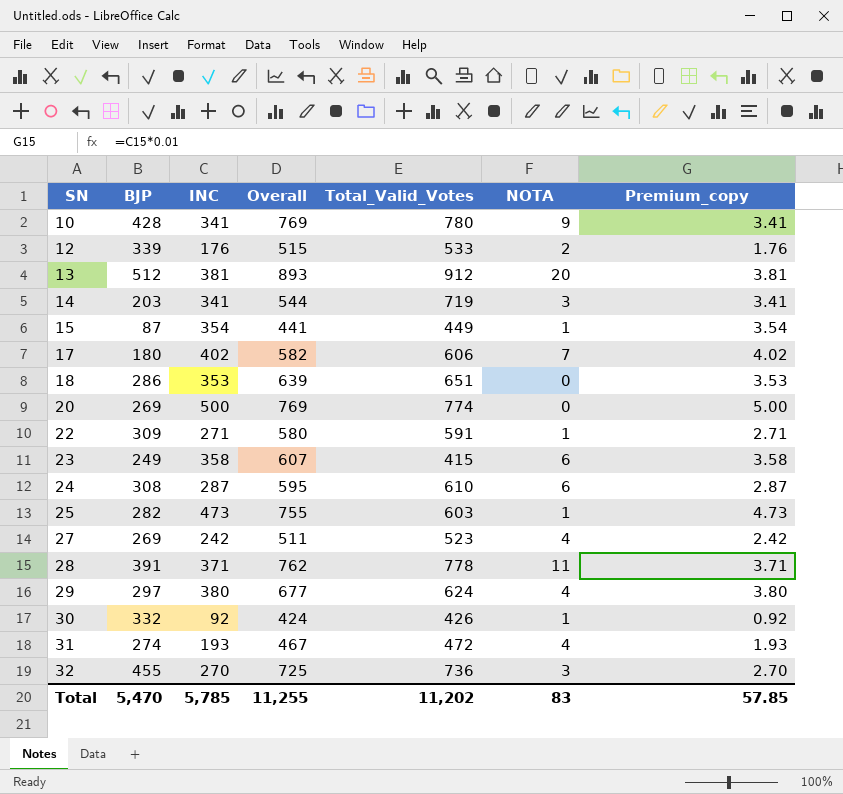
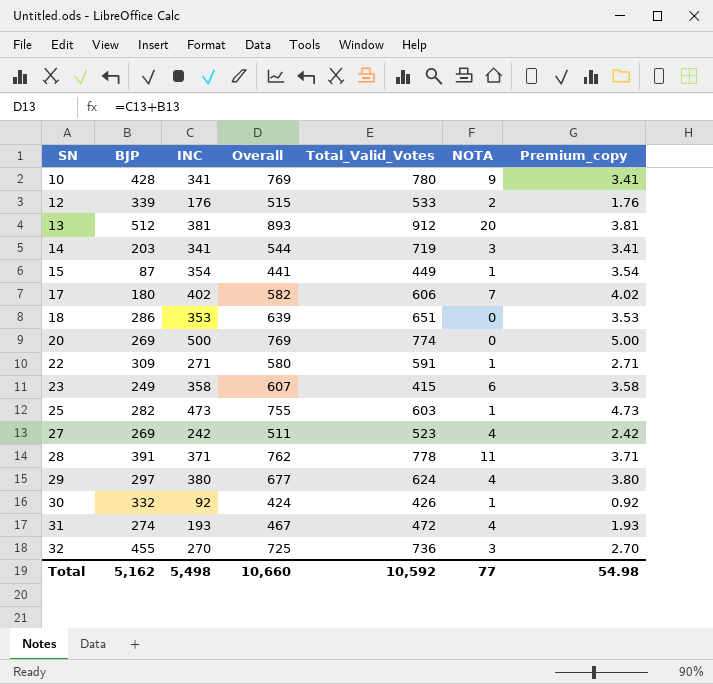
row 24: 308 | 287 | 595 | 610 | 6 | 2.87 -> none
Total | BJP: 5,470 -> 5,162
Total | INC: 5,785 -> 5,498
Total | Overall: 11,255 -> 10,660
Total | Total_Valid_Votes: 11,202 -> 10,592
Total | NOTA: 83 -> 77
Total | Premium_copy: 57.85 -> 54.98

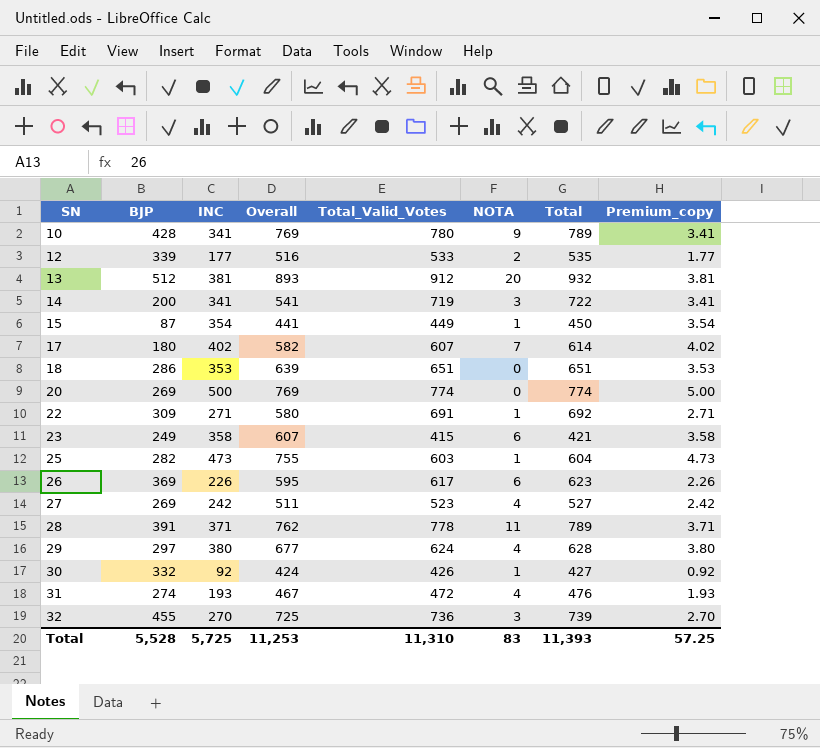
column Total | formula: none -> [Total_Valid_Votes] + [NOTA]
12 | INC: 176 -> 177
12 | Overall: 515 -> 516
12 | Premium_copy: 1.76 -> 1.77
14 | BJP: 203 -> 200
14 | Overall: 544 -> 541
17 | Total_Valid_Votes: 606 -> 607
22 | Total_Valid_Votes: 591 -> 691
row 26: none -> 369 | 226 | 595 | 617 | 6 | 623 | 2.26
Total | BJP: 5,162 -> 5,528
Total | INC: 5,498 -> 5,725
Total | Overall: 10,660 -> 11,253
Total | Total_Valid_Votes: 10,592 -> 11,310
Total | NOTA: 77 -> 83
Total | Premium_copy: 54.98 -> 57.25

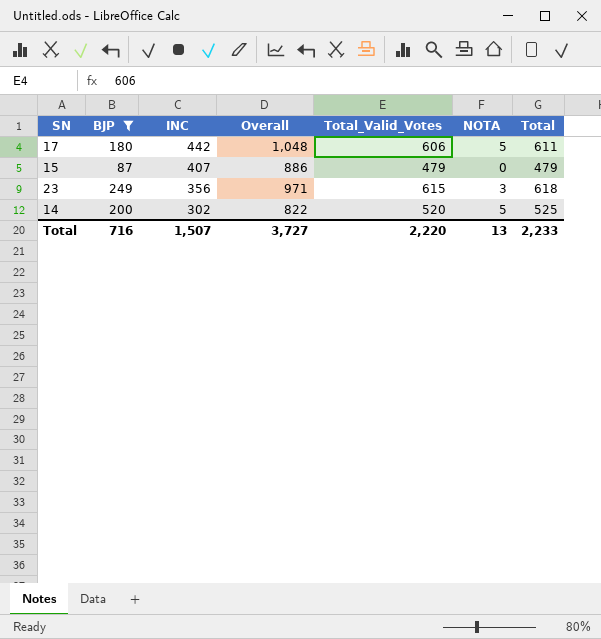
filter: none -> BJP <= 249
row order: SN ascending -> INC descending
column Premium_copy | formula: [INC] * 0.01 -> none
column Overall | formula: [BJP] + [INC] -> [INC] + [Total_Valid_Votes]
17 | INC: 402 -> 442
17 | Total_Valid_Votes: 607 -> 606
17 | NOTA: 7 -> 5
17 | Total: 614 -> 611
15 | INC: 354 -> 407
15 | Total_Valid_Votes: 449 -> 479
15 | NOTA: 1 -> 0
15 | Total: 450 -> 479
23 | INC: 358 -> 356
23 | Total_Valid_Votes: 415 -> 615
23 | NOTA: 6 -> 3
23 | Total: 421 -> 618
14 | INC: 341 -> 302
14 | Total_Valid_Votes: 719 -> 520
14 | NOTA: 3 -> 5
14 | Total: 722 -> 525
Total | BJP: 5,528 -> 716
Total | INC: 5,725 -> 1,507
Total | Overall: 11,253 -> 3,727
Total | Total_Valid_Votes: 11,310 -> 2,220
Total | NOTA: 83 -> 13
Total | Total: 11,393 -> 2,233

